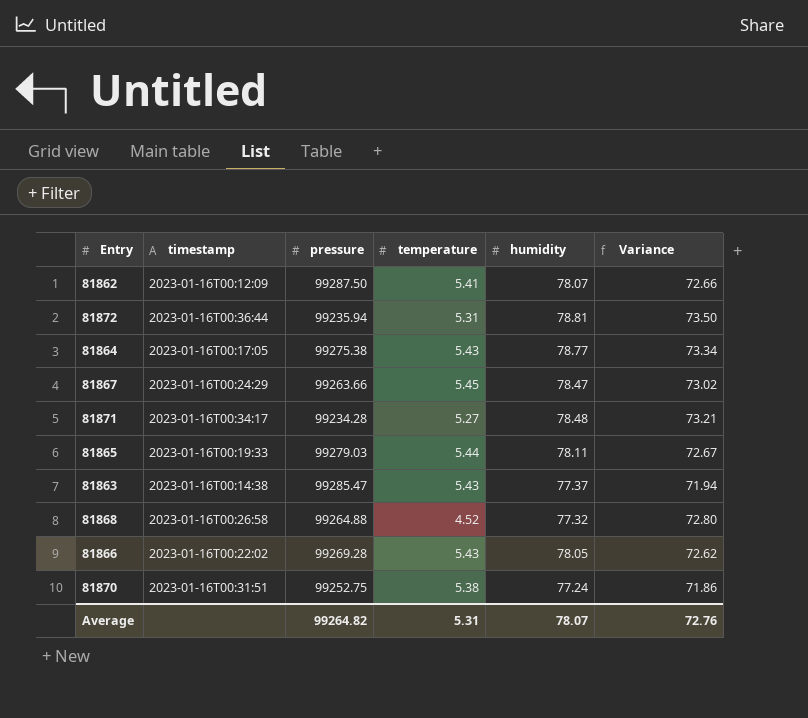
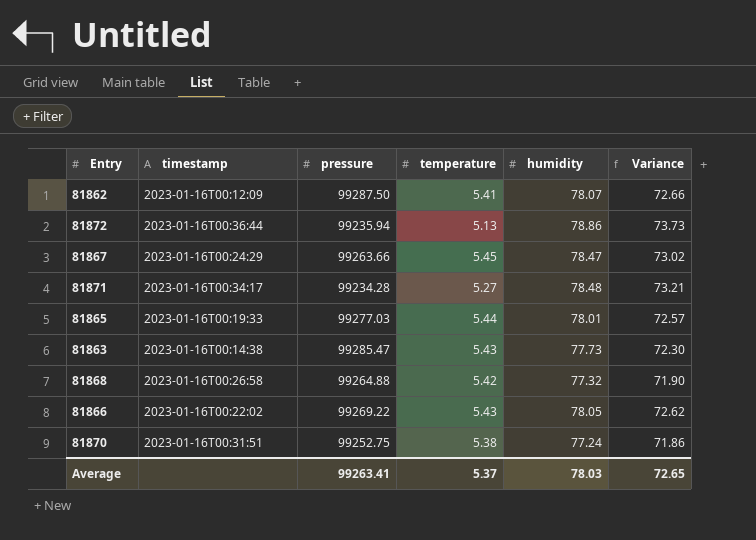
row 81864: 2023-01-16T00:17:05 | 99275.38 | 5.43 | 78.77 | 73.34 -> none
81872 | temperature: 5.31 -> 5.13
81872 | humidity: 78.81 -> 78.86
81872 | Variance: 73.50 -> 73.73
81865 | pressure: 99279.03 -> 99277.03
81865 | humidity: 78.11 -> 78.01
81865 | Variance: 72.67 -> 72.57
81863 | humidity: 77.37 -> 77.73
81863 | Variance: 71.94 -> 72.30
81868 | temperature: 4.52 -> 5.42
81868 | Variance: 72.80 -> 71.90
81866 | pressure: 99269.28 -> 99269.22
Average | pressure: 99264.82 -> 99263.41
Average | temperature: 5.31 -> 5.37
Average | humidity: 78.07 -> 78.03
Average | Variance: 72.76 -> 72.65

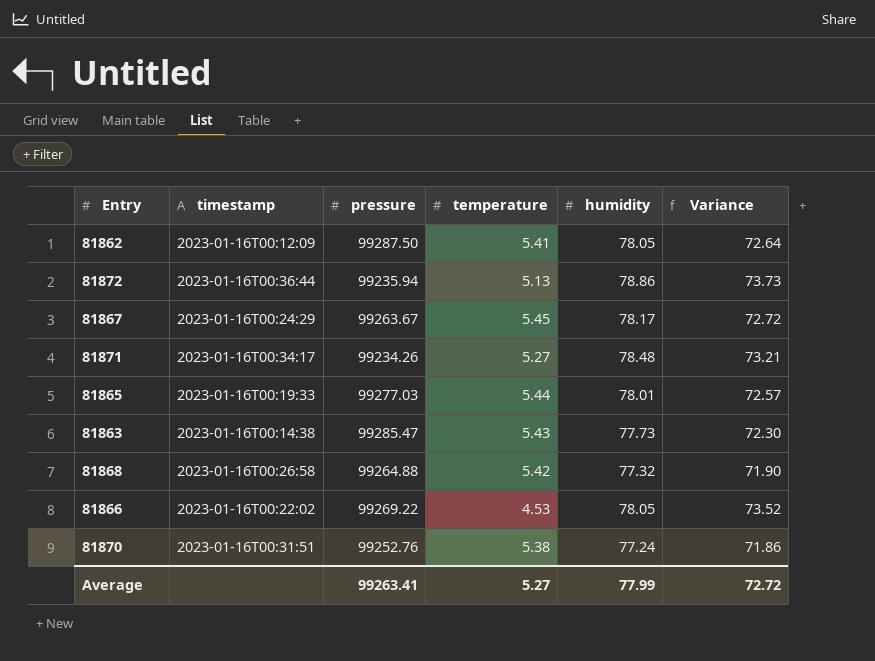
81862 | humidity: 78.07 -> 78.05
81862 | Variance: 72.66 -> 72.64
81867 | pressure: 99263.66 -> 99263.67
81867 | humidity: 78.47 -> 78.17
81867 | Variance: 73.02 -> 72.72
81871 | pressure: 99234.28 -> 99234.26
81866 | temperature: 5.43 -> 4.53
81866 | Variance: 72.62 -> 73.52
81870 | pressure: 99252.75 -> 99252.76
Average | temperature: 5.37 -> 5.27
Average | humidity: 78.03 -> 77.99
Average | Variance: 72.65 -> 72.72

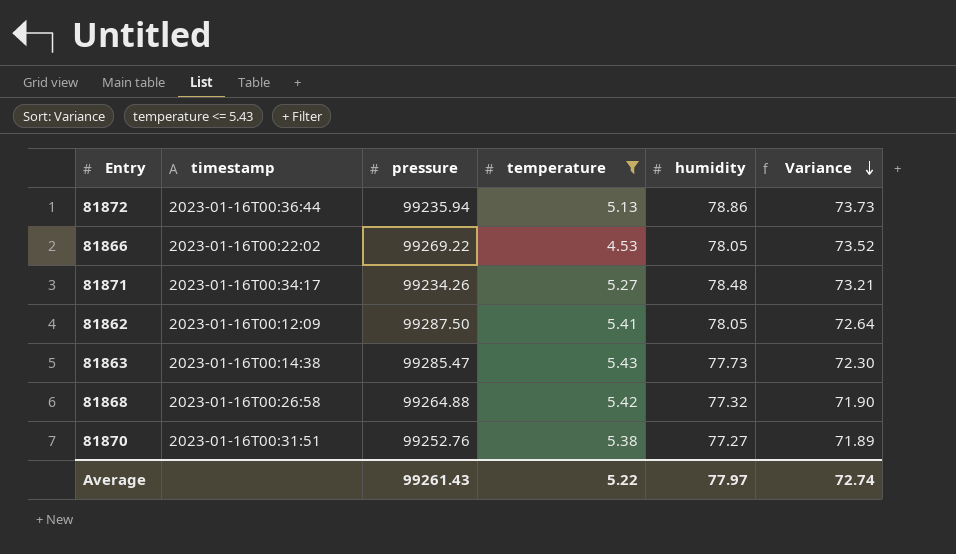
filter: none -> temperature <= 5.43
row order: none -> Variance descending
81870 | humidity: 77.24 -> 77.27
81870 | Variance: 71.86 -> 71.89
Average | pressure: 99263.41 -> 99261.43
Average | temperature: 5.27 -> 5.22
Average | humidity: 77.99 -> 77.97
Average | Variance: 72.72 -> 72.74

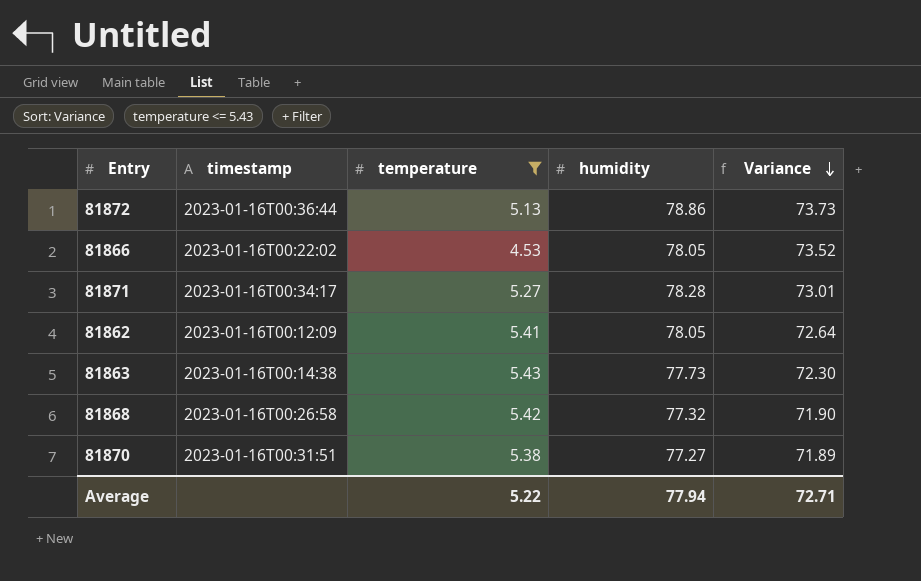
column pressure | position: 3 -> none
81871 | humidity: 78.48 -> 78.28
81871 | Variance: 73.21 -> 73.01
Average | humidity: 77.97 -> 77.94
Average | Variance: 72.74 -> 72.71

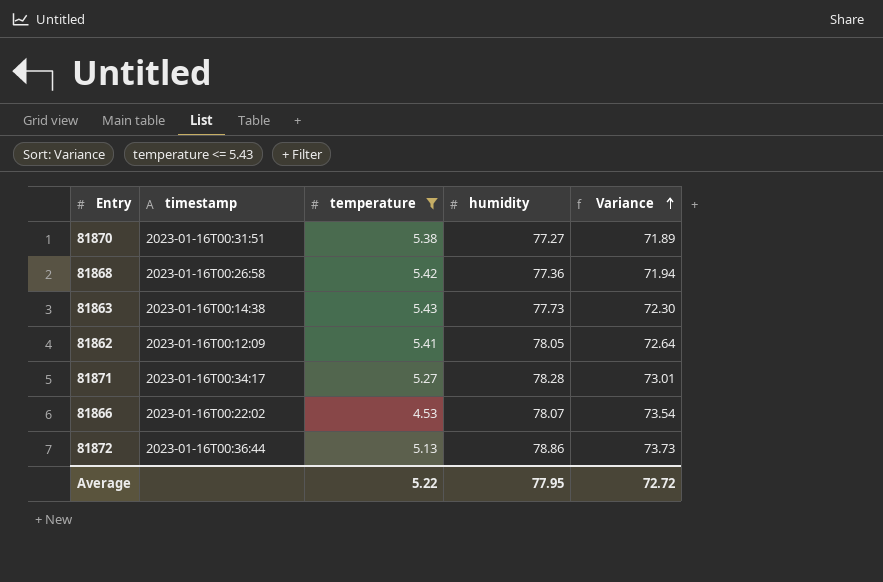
row order: Variance descending -> Variance ascending
81868 | humidity: 77.32 -> 77.36
81868 | Variance: 71.90 -> 71.94
81866 | humidity: 78.05 -> 78.07
81866 | Variance: 73.52 -> 73.54
Average | humidity: 77.94 -> 77.95
Average | Variance: 72.71 -> 72.72

